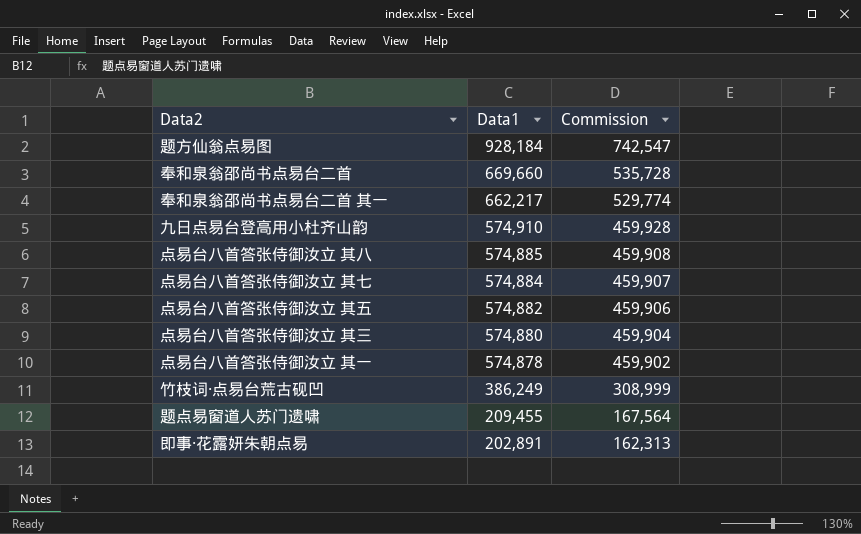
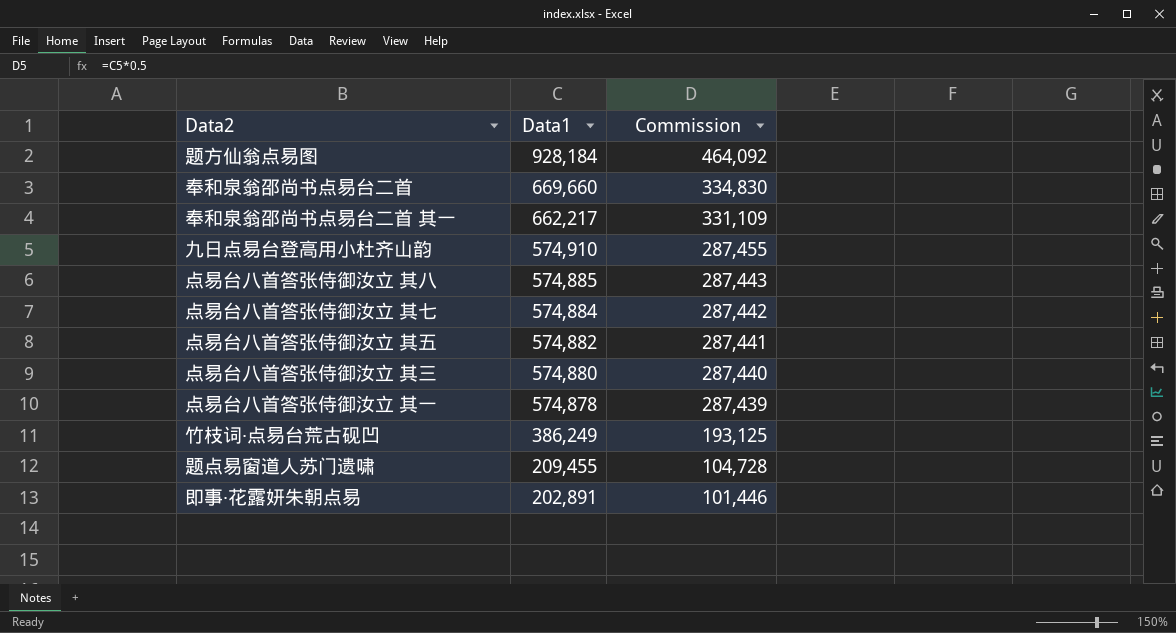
column Commission | formula: [Data1] * 0.8 -> [Data1] * 0.5

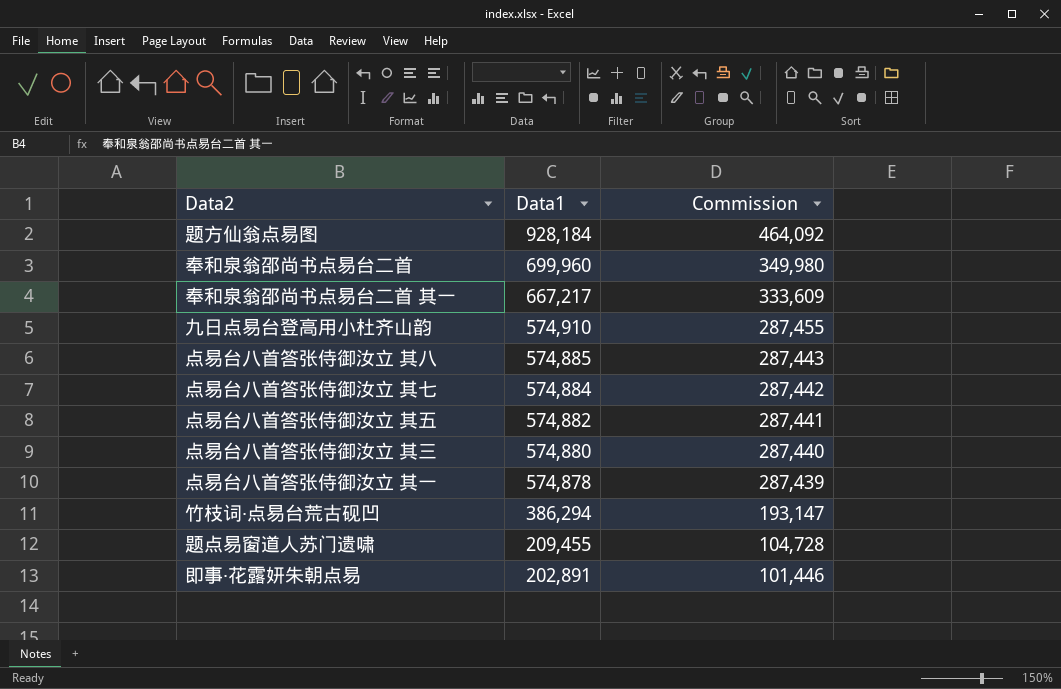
奉和泉翁邵尚书点易台二首 | Data1: 669,660 -> 699,960
奉和泉翁邵尚书点易台二首 | Commission: 334,830 -> 349,980
奉和泉翁邵尚书点易台二首 其一 | Data1: 662,217 -> 667,217
奉和泉翁邵尚书点易台二首 其一 | Commission: 331,109 -> 333,609
竹枝词·点易台荒古砚凹 | Data1: 386,249 -> 386,294
竹枝词·点易台荒古砚凹 | Commission: 193,125 -> 193,147

